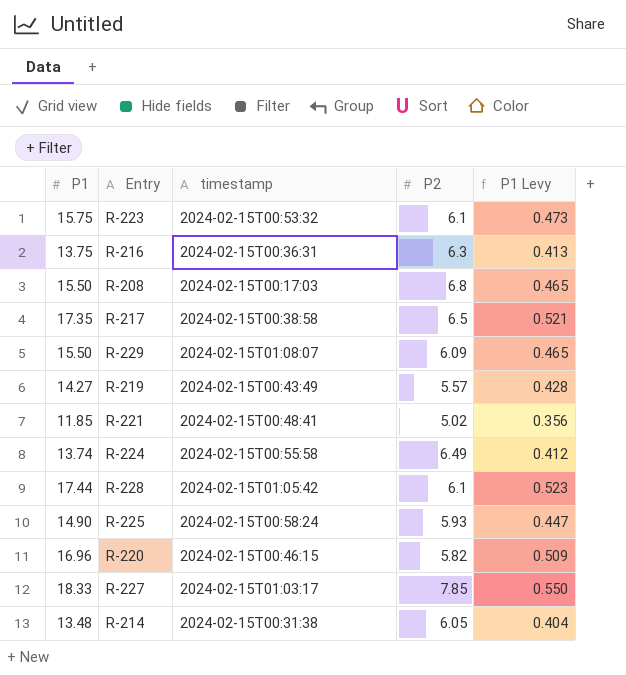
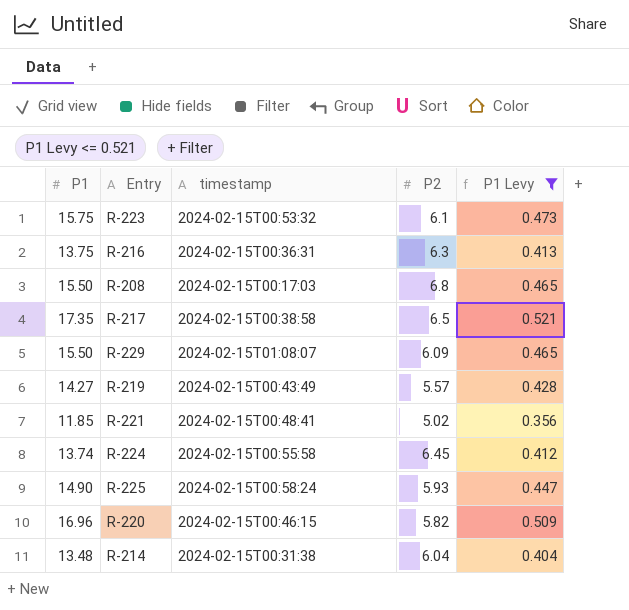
filter: none -> P1 Levy <= 0.521
R-224 | P2: 6.49 -> 6.45
R-214 | P2: 6.05 -> 6.04

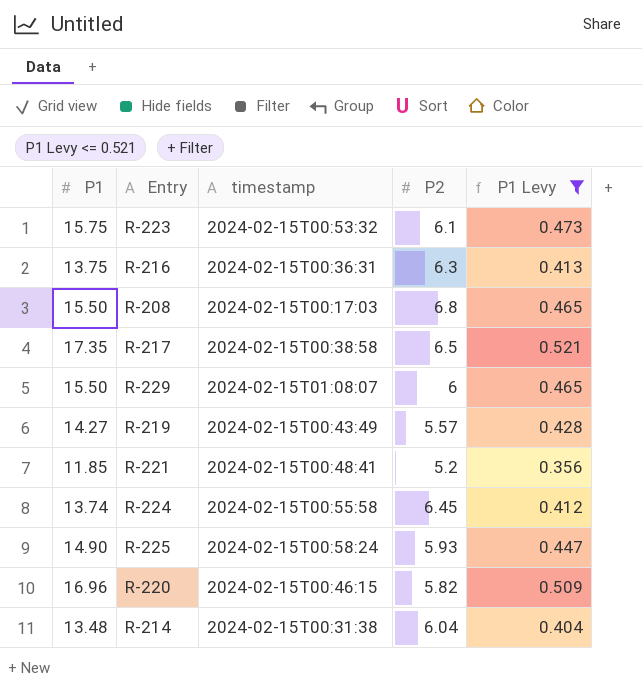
R-229 | P2: 6.09 -> 6
R-221 | P2: 5.02 -> 5.2

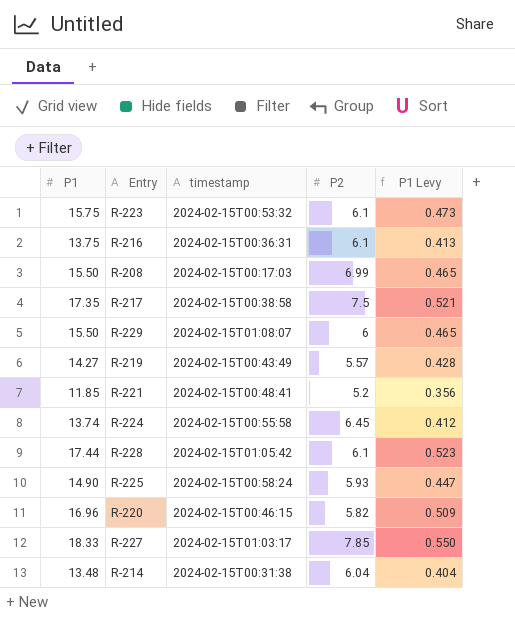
filter: P1 Levy <= 0.521 -> none
R-216 | P2: 6.3 -> 6.1
R-208 | P2: 6.8 -> 6.99
R-217 | P2: 6.5 -> 7.5

